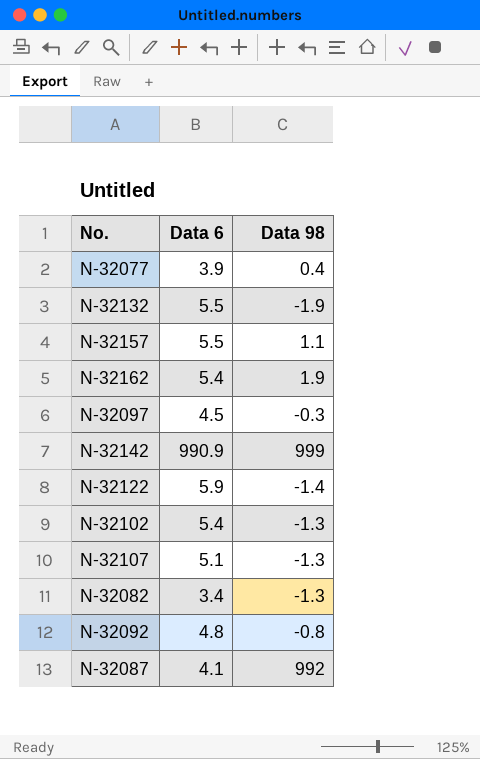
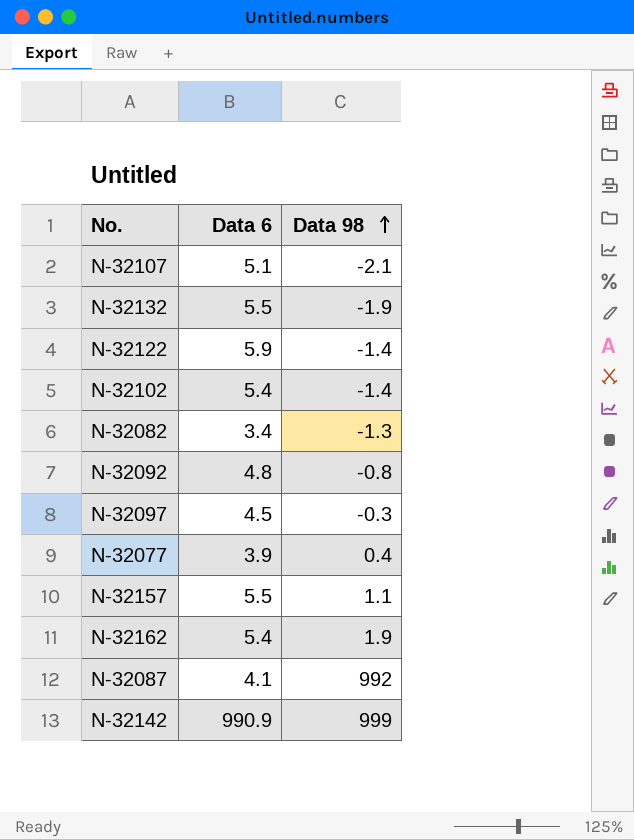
row order: none -> Data 98 ascending
N-32107 | Data 98: -1.3 -> -2.1
N-32102 | Data 98: -1.3 -> -1.4

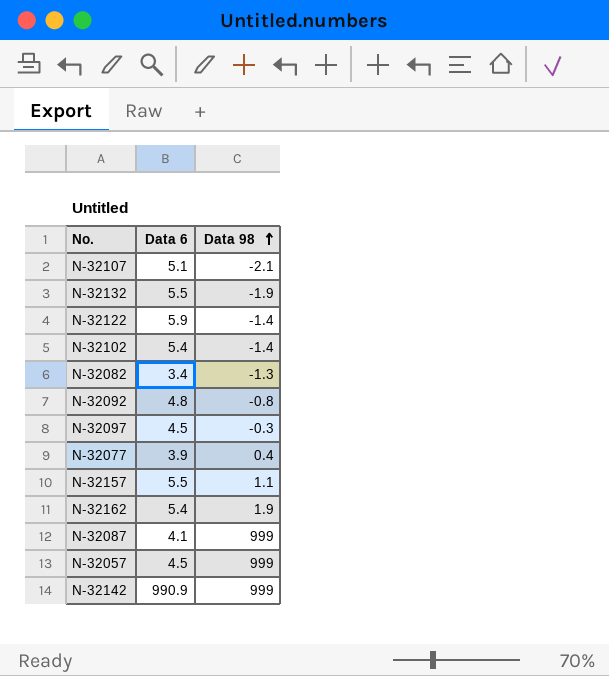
N-32087 | Data 98: 992 -> 999
row N-32057: none -> 4.5 | 999

